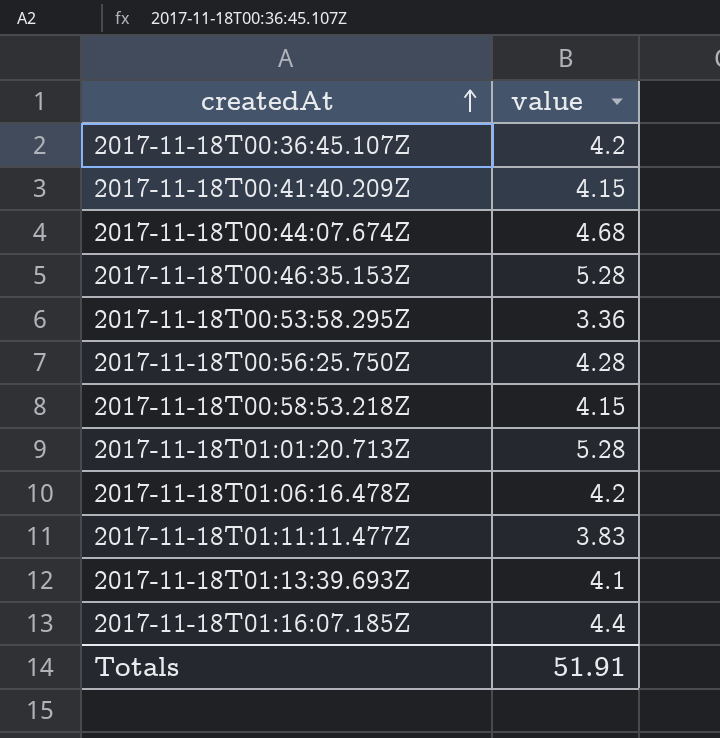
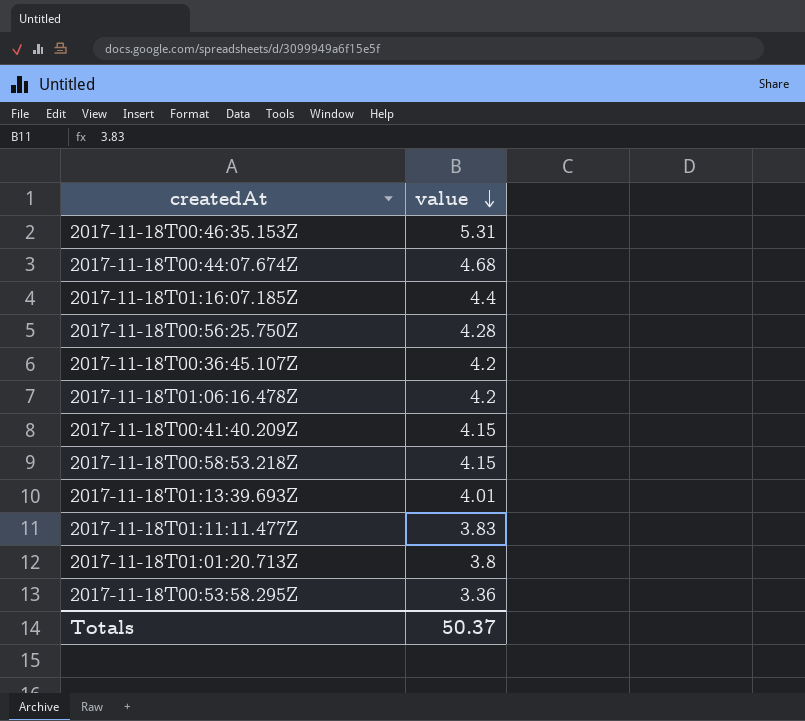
row order: createdAt ascending -> value descending
2017-11-18T00:46:35.153Z | value: 5.28 -> 5.31
2017-11-18T01:13:39.693Z | value: 4.1 -> 4.01
2017-11-18T01:01:20.713Z | value: 5.28 -> 3.8
Totals | value: 51.91 -> 50.37

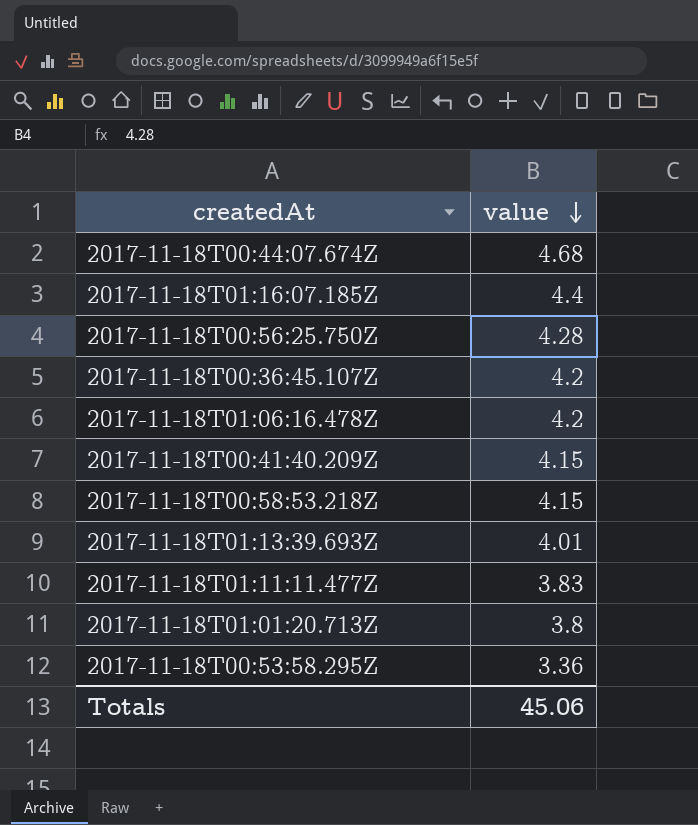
row 2017-11-18T00:46:35.153Z: 5.31 -> none
Totals | value: 50.37 -> 45.06

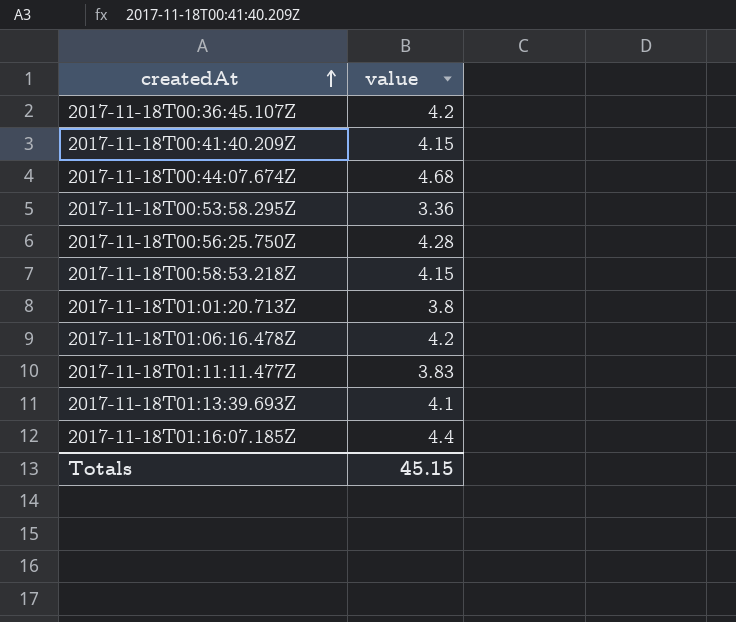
row order: value descending -> createdAt ascending
2017-11-18T01:13:39.693Z | value: 4.01 -> 4.1
Totals | value: 45.06 -> 45.15

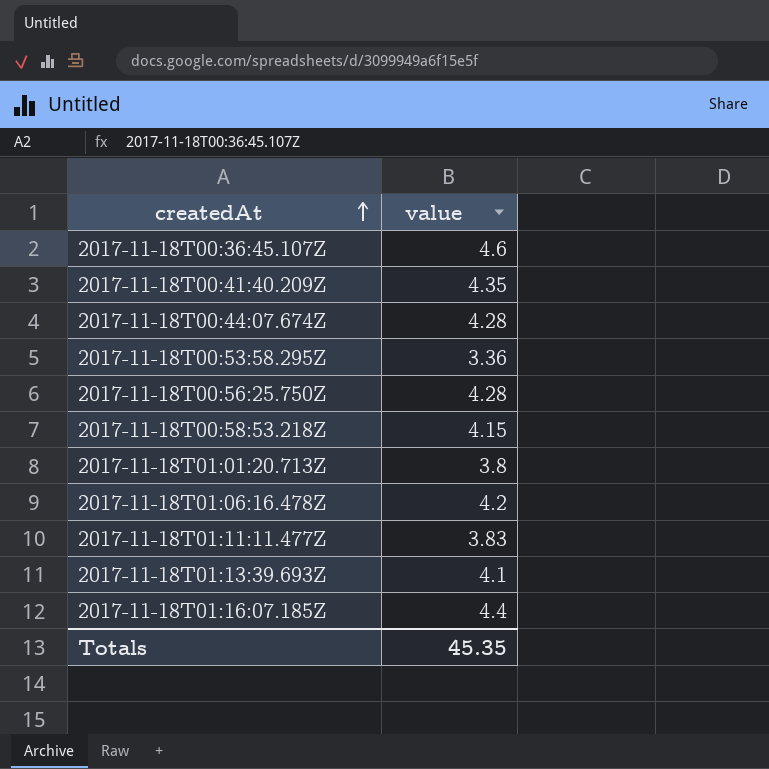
2017-11-18T00:36:45.107Z | value: 4.2 -> 4.6
2017-11-18T00:41:40.209Z | value: 4.15 -> 4.35
2017-11-18T00:44:07.674Z | value: 4.68 -> 4.28
Totals | value: 45.15 -> 45.35

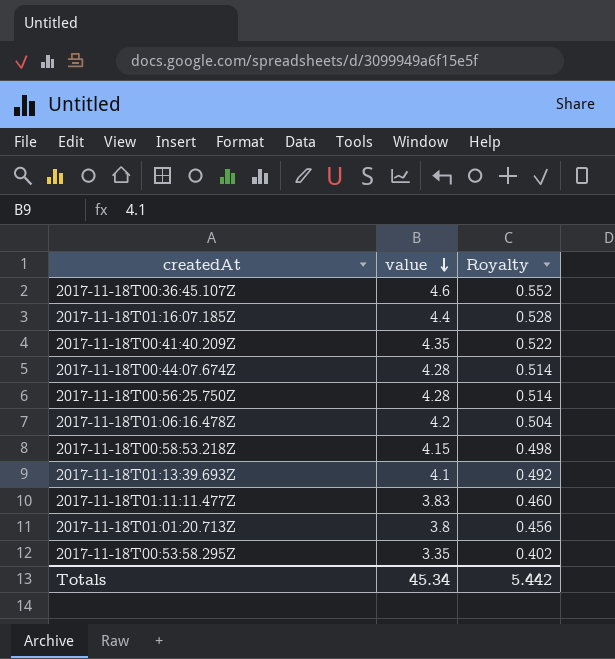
row order: createdAt ascending -> value descending
column Royalty | formula: none -> [value] * 0.12
2017-11-18T00:53:58.295Z | value: 3.36 -> 3.35
Totals | value: 45.35 -> 45.34

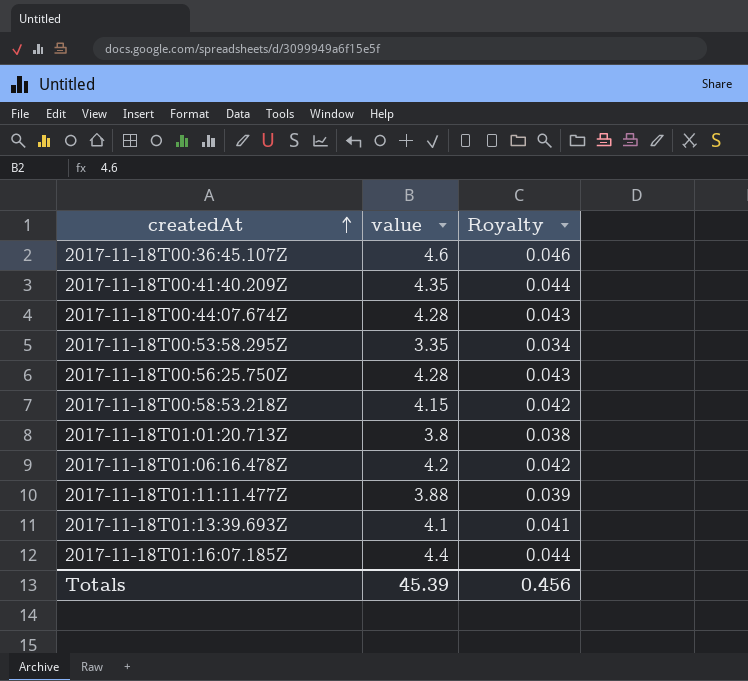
row order: value descending -> createdAt ascending
column Royalty | formula: [value] * 0.12 -> [value] * 0.01
2017-11-18T01:11:11.477Z | value: 3.83 -> 3.88
Totals | value: 45.34 -> 45.39
Totals | Royalty: 5.442 -> 0.456

